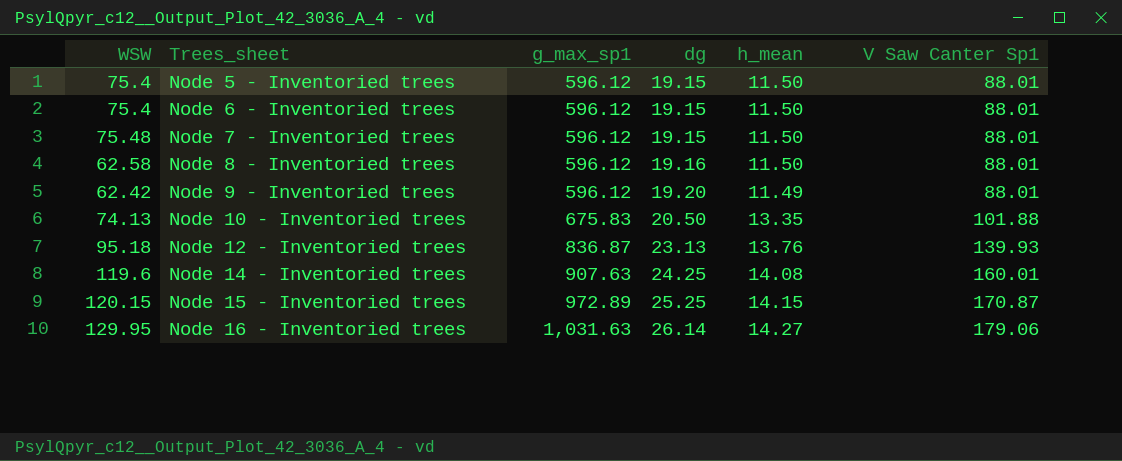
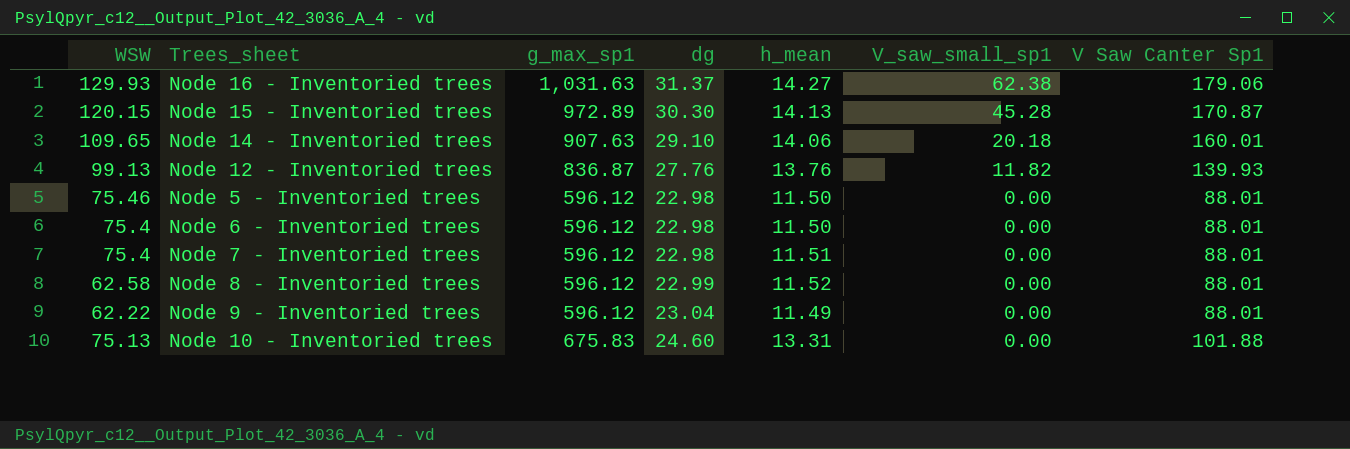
row order: Trees_sheet ascending -> V_saw_small_sp1 descending
column V_saw_small_sp1 | position: none -> 6
Node 16 - Inventoried trees | WSW: 129.95 -> 129.93
Node 16 - Inventoried trees | dg: 26.14 -> 31.37
Node 15 - Inventoried trees | dg: 25.25 -> 30.30
Node 15 - Inventoried trees | h_mean: 14.15 -> 14.13
Node 14 - Inventoried trees | WSW: 119.6 -> 109.65
Node 14 - Inventoried trees | dg: 24.25 -> 29.10
Node 14 - Inventoried trees | h_mean: 14.08 -> 14.06
Node 12 - Inventoried trees | WSW: 95.18 -> 99.13
Node 12 - Inventoried trees | dg: 23.13 -> 27.76
Node 5 - Inventoried trees | WSW: 75.4 -> 75.46
Node 5 - Inventoried trees | dg: 19.15 -> 22.98
Node 6 - Inventoried trees | dg: 19.15 -> 22.98
Node 7 - Inventoried trees | WSW: 75.48 -> 75.4
Node 7 - Inventoried trees | dg: 19.15 -> 22.98
Node 7 - Inventoried trees | h_mean: 11.50 -> 11.51
Node 8 - Inventoried trees | dg: 19.16 -> 22.99
Node 8 - Inventoried trees | h_mean: 11.50 -> 11.52
Node 9 - Inventoried trees | WSW: 62.42 -> 62.22
Node 9 - Inventoried trees | dg: 19.20 -> 23.04
Node 10 - Inventoried trees | WSW: 74.13 -> 75.13
Node 10 - Inventoried trees | dg: 20.50 -> 24.60
Node 10 - Inventoried trees | h_mean: 13.35 -> 13.31

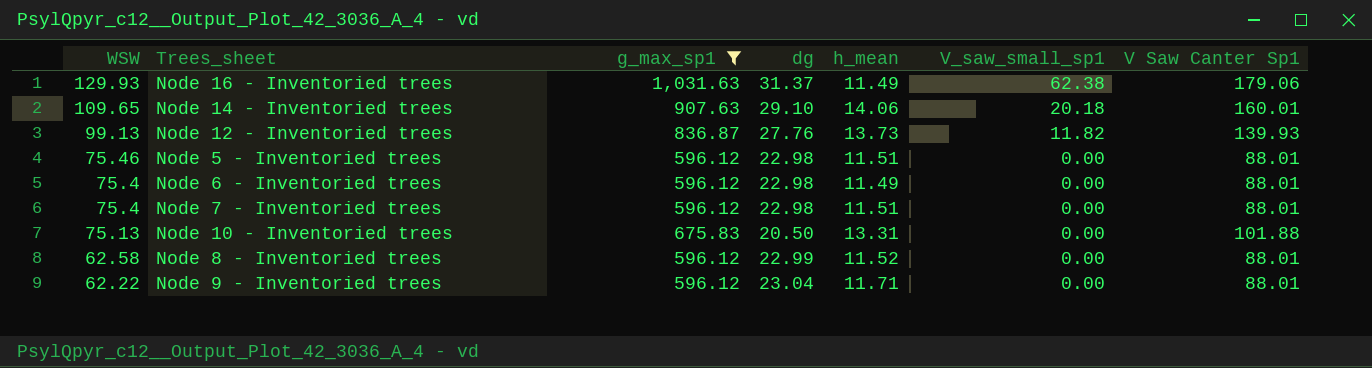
filter: none -> g_max_sp1 != 972.89
row order: V_saw_small_sp1 descending -> WSW descending
Node 16 - Inventoried trees | h_mean: 14.27 -> 11.49
Node 12 - Inventoried trees | h_mean: 13.76 -> 13.73
Node 5 - Inventoried trees | h_mean: 11.50 -> 11.51
Node 6 - Inventoried trees | h_mean: 11.50 -> 11.49
Node 10 - Inventoried trees | dg: 24.60 -> 20.50
Node 9 - Inventoried trees | h_mean: 11.49 -> 11.71

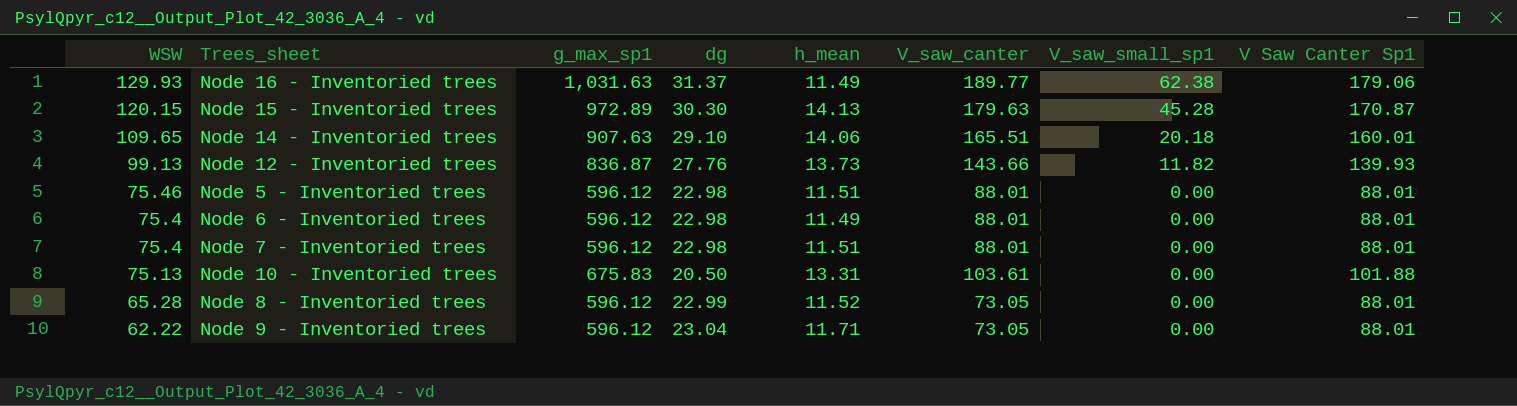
filter: g_max_sp1 != 972.89 -> none
column V_saw_canter | position: none -> 6
Node 8 - Inventoried trees | WSW: 62.58 -> 65.28

